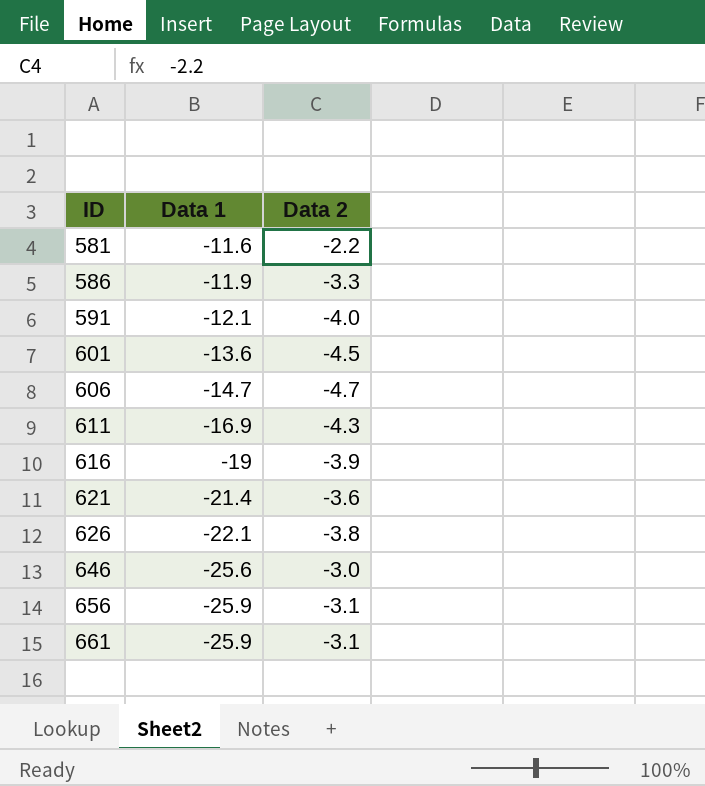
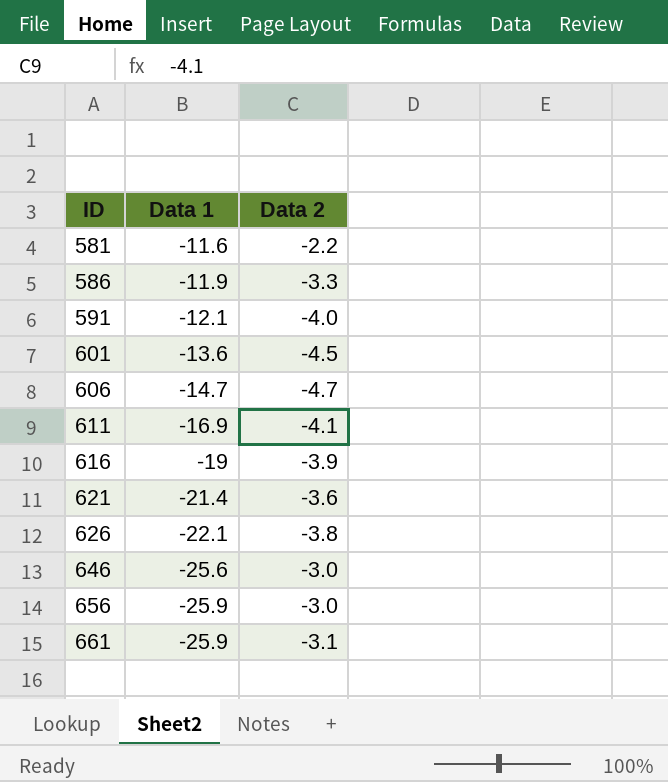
611 | Data 2: -4.3 -> -4.1
656 | Data 2: -3.1 -> -3.0

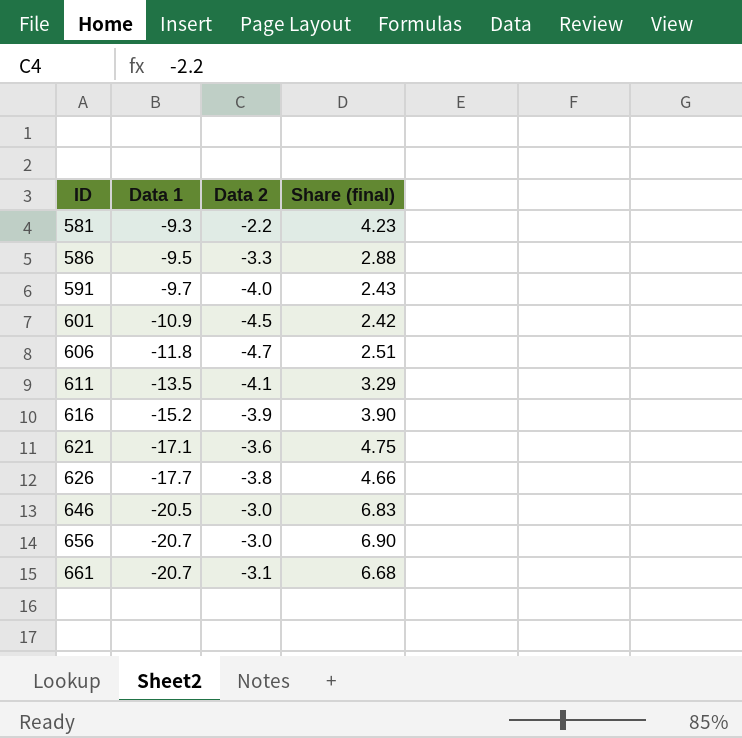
column Share (final) | formula: none -> [Data 1] / [Data 2]
581 | Data 1: -11.6 -> -9.3
586 | Data 1: -11.9 -> -9.5
591 | Data 1: -12.1 -> -9.7
601 | Data 1: -13.6 -> -10.9
606 | Data 1: -14.7 -> -11.8
611 | Data 1: -16.9 -> -13.5
616 | Data 1: -19 -> -15.2
621 | Data 1: -21.4 -> -17.1
626 | Data 1: -22.1 -> -17.7
646 | Data 1: -25.6 -> -20.5
656 | Data 1: -25.9 -> -20.7
661 | Data 1: -25.9 -> -20.7

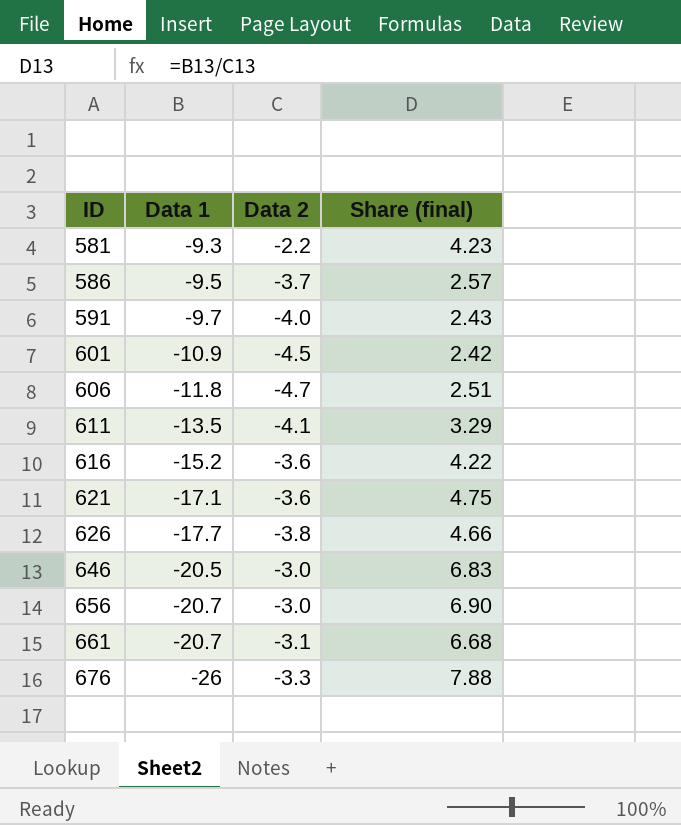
586 | Data 2: -3.3 -> -3.7
586 | Share (final): 2.88 -> 2.57
616 | Data 2: -3.9 -> -3.6
616 | Share (final): 3.90 -> 4.22
row 676: none -> -26 | -3.3 | 7.88

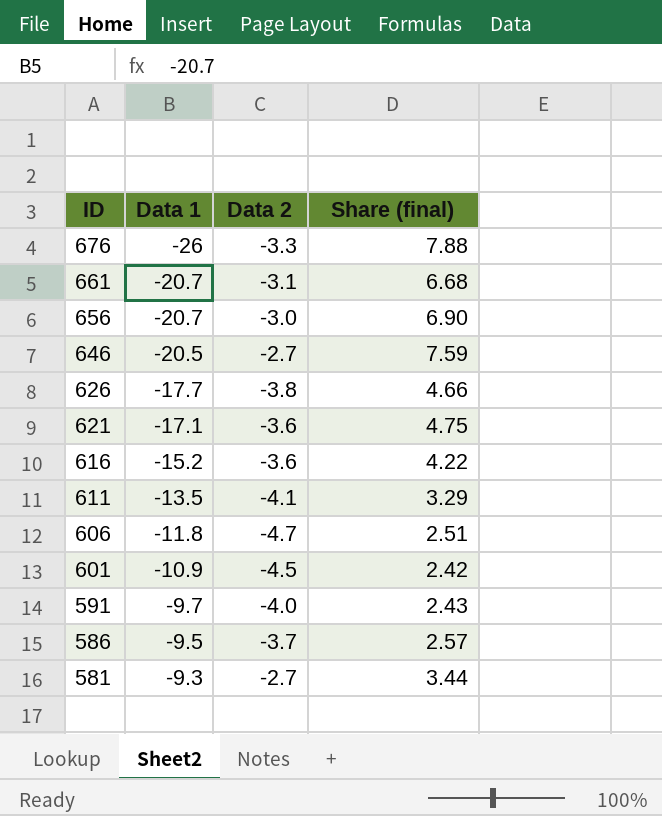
row order: ID ascending -> ID descending
646 | Data 2: -3.0 -> -2.7
646 | Share (final): 6.83 -> 7.59
581 | Data 2: -2.2 -> -2.7
581 | Share (final): 4.23 -> 3.44

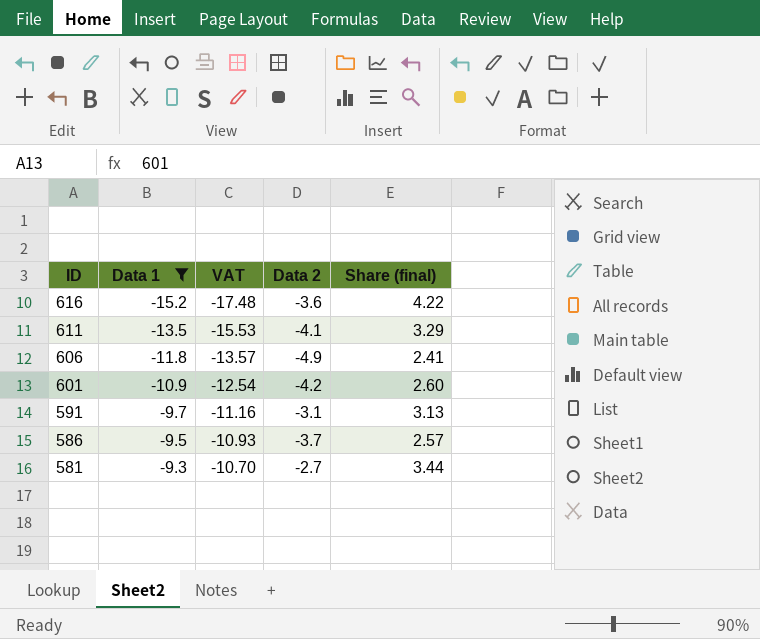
filter: none -> Data 1 >= -15.2
column VAT | formula: none -> [Data 1] * 1.15
606 | Data 2: -4.7 -> -4.9
606 | Share (final): 2.51 -> 2.41
601 | Data 2: -4.5 -> -4.2
601 | Share (final): 2.42 -> 2.60
591 | Data 2: -4.0 -> -3.1
591 | Share (final): 2.43 -> 3.13

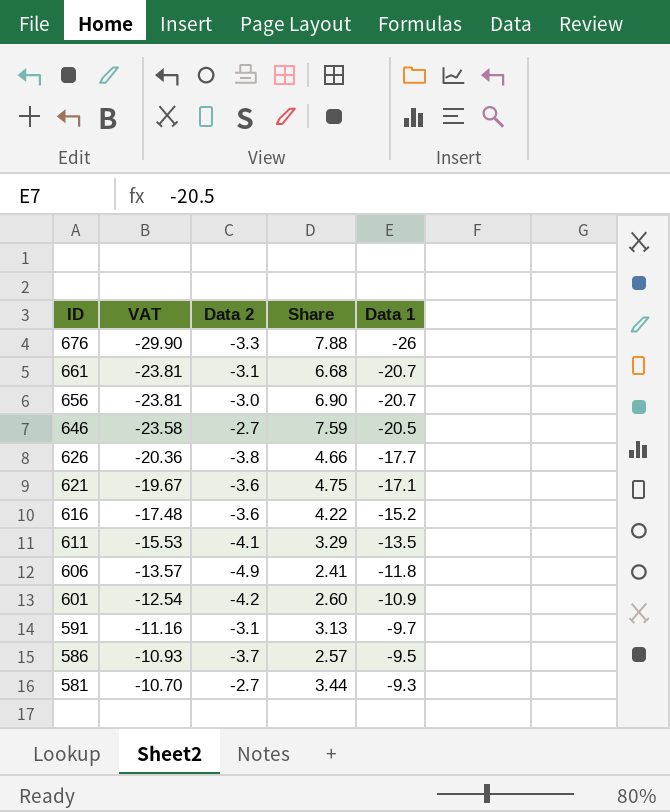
filter: Data 1 >= -15.2 -> none
column name: Share (final) -> Share
column Data 1 | position: 2 -> 5

